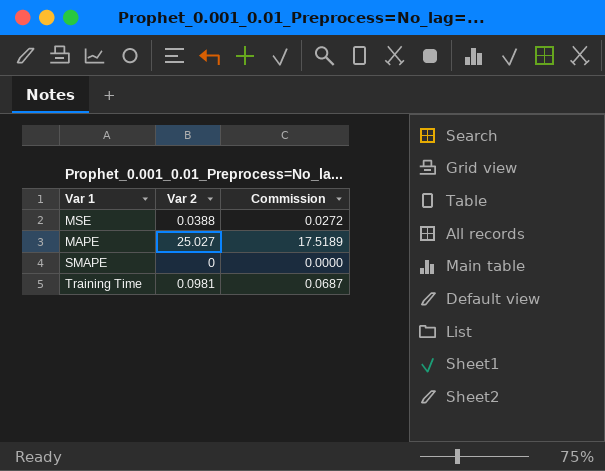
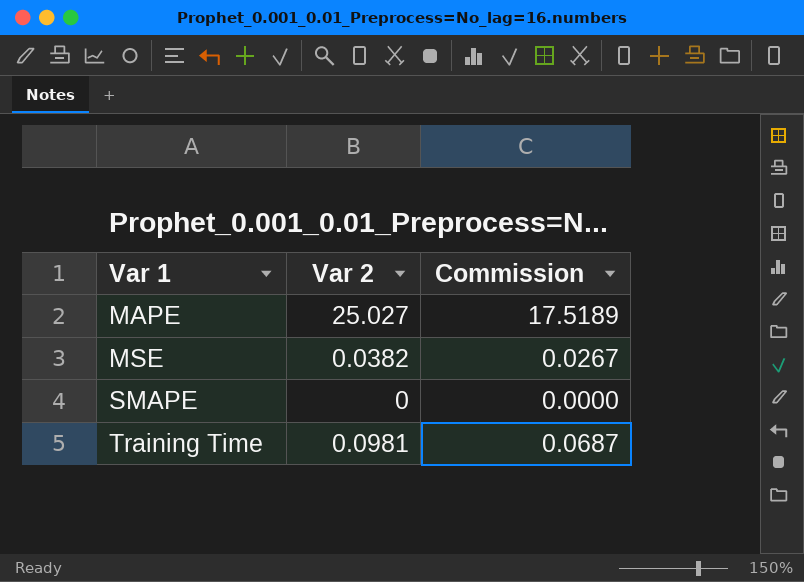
row order: none -> Var 1 ascending
MSE | Var 2: 0.0388 -> 0.0382
MSE | Commission: 0.0272 -> 0.0267

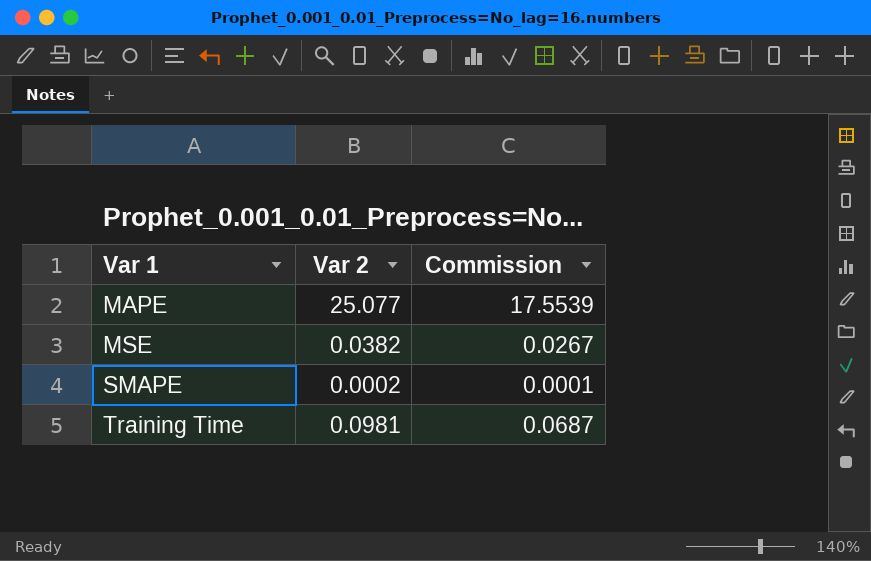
MAPE | Var 2: 25.027 -> 25.077
MAPE | Commission: 17.5189 -> 17.5539
SMAPE | Var 2: 0 -> 0.0002
SMAPE | Commission: 0.0000 -> 0.0001

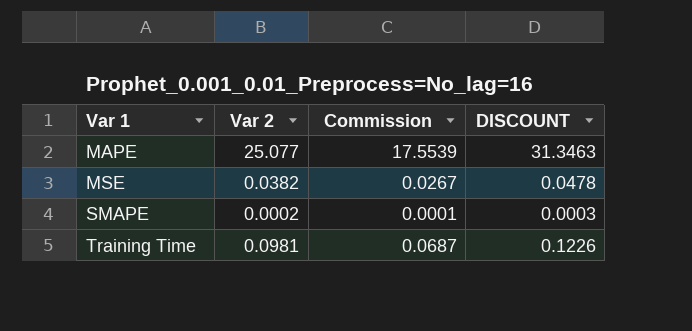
column DISCOUNT | formula: none -> [Var 2] * 1.25

